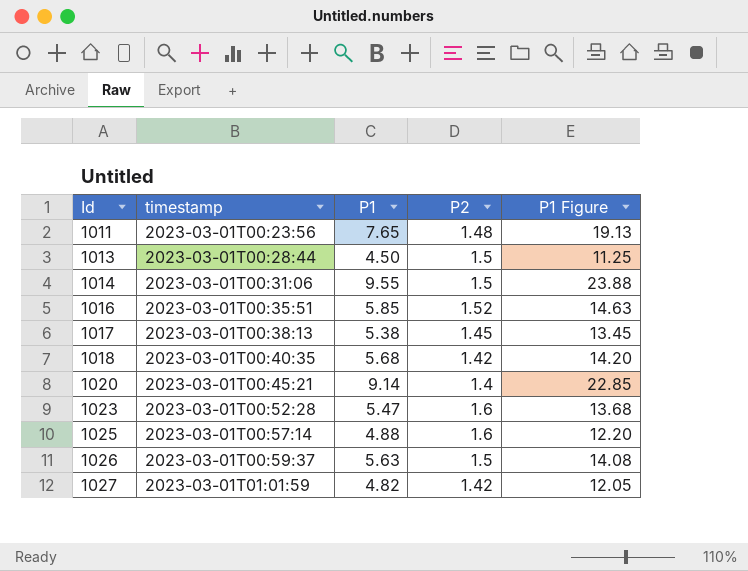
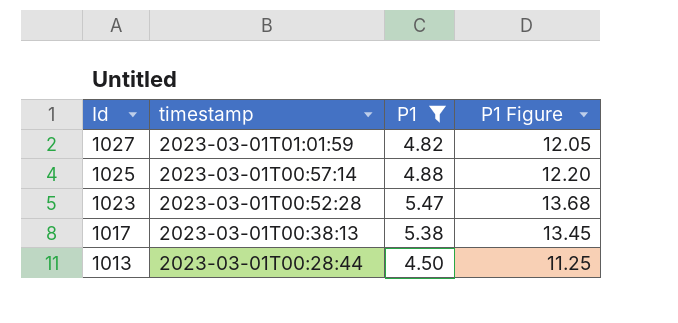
filter: none -> P1 <= 5.47
row order: Id ascending -> Id descending
column P2 | position: 4 -> none

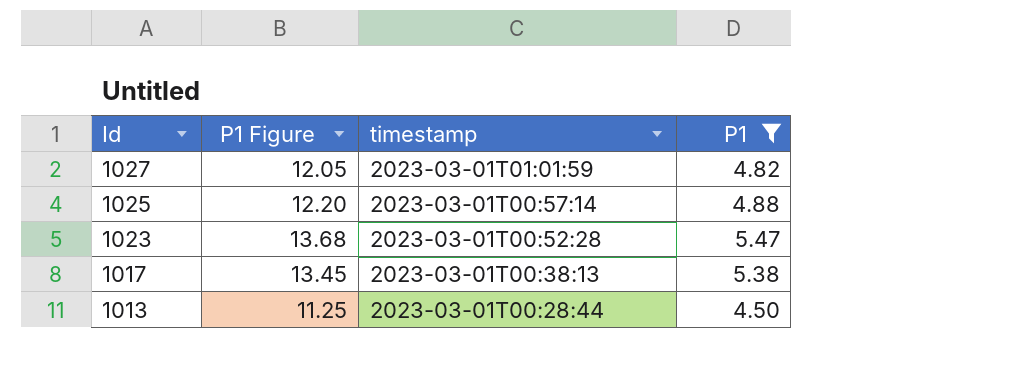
column P1 Figure | position: 4 -> 2

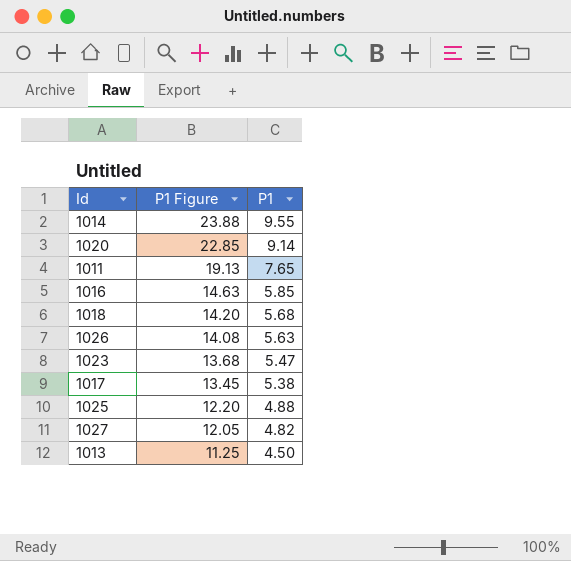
filter: P1 <= 5.47 -> none
row order: Id descending -> P1 Figure descending
column timestamp | position: 3 -> none

